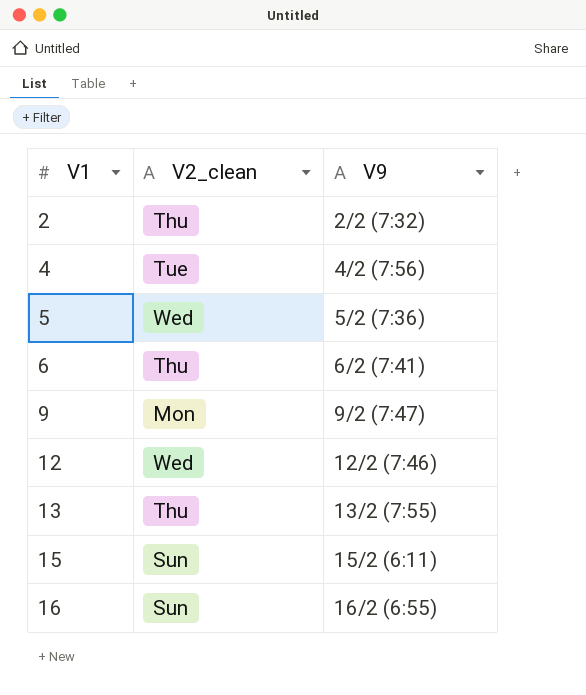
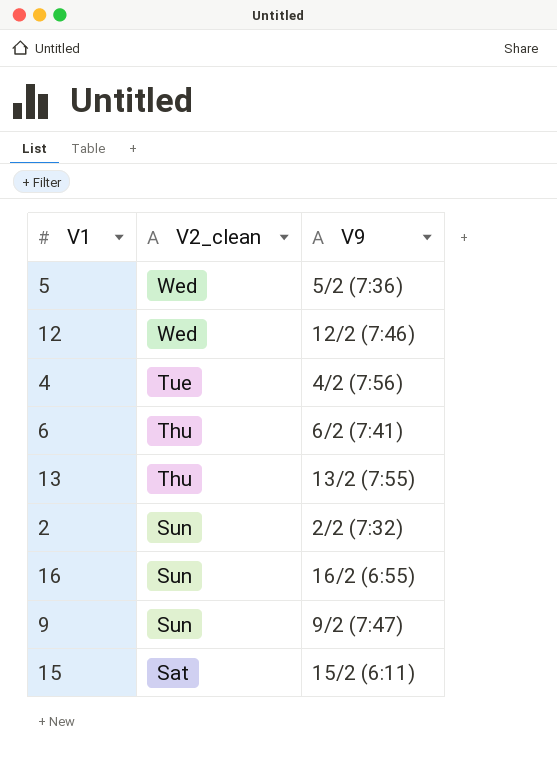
row order: V1 ascending -> V2_clean descending
2 | V2_clean: Thu -> Sun
9 | V2_clean: Mon -> Sun
15 | V2_clean: Sun -> Sat

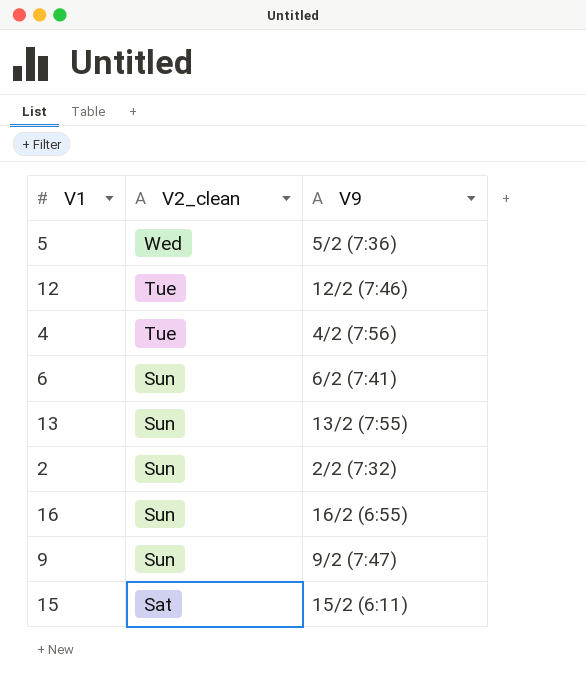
12 | V2_clean: Wed -> Tue
6 | V2_clean: Thu -> Sun
13 | V2_clean: Thu -> Sun

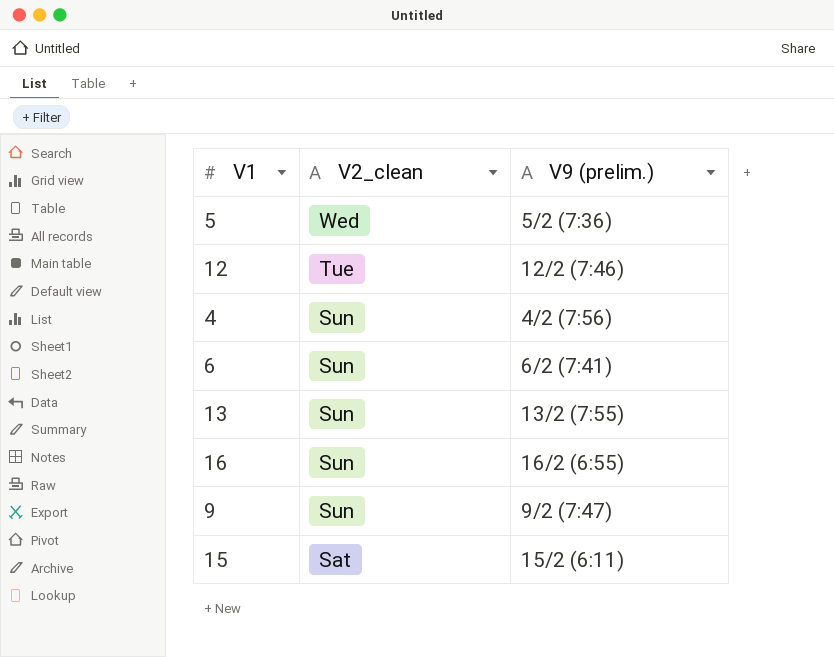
column name: V9 -> V9 (prelim.)
row 2: Sun | 2/2 (7:32) -> none
4 | V2_clean: Tue -> Sun

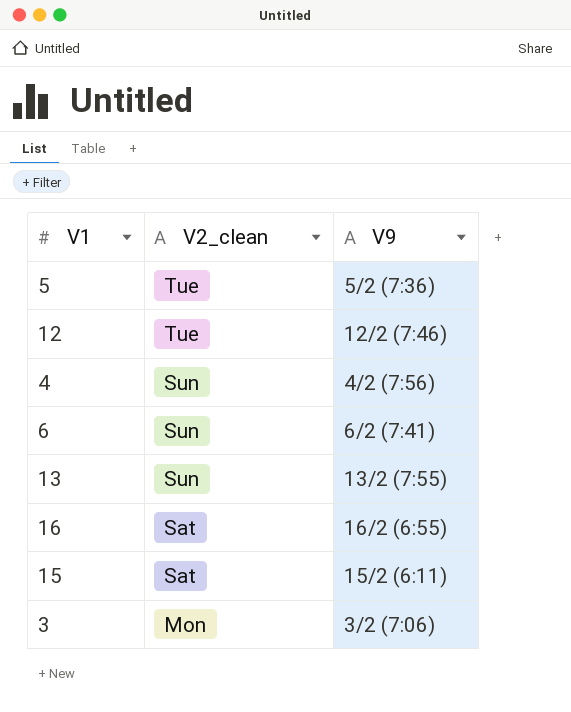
column name: V9 (prelim.) -> V9
row 9: Sun | 9/2 (7:47) -> none
5 | V2_clean: Wed -> Tue
16 | V2_clean: Sun -> Sat
row 3: none -> Mon | 3/2 (7:06)

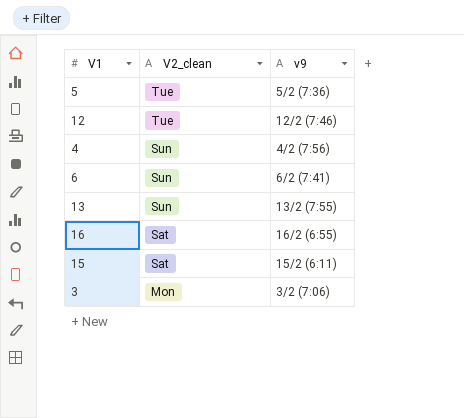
column name: V9 -> v9

